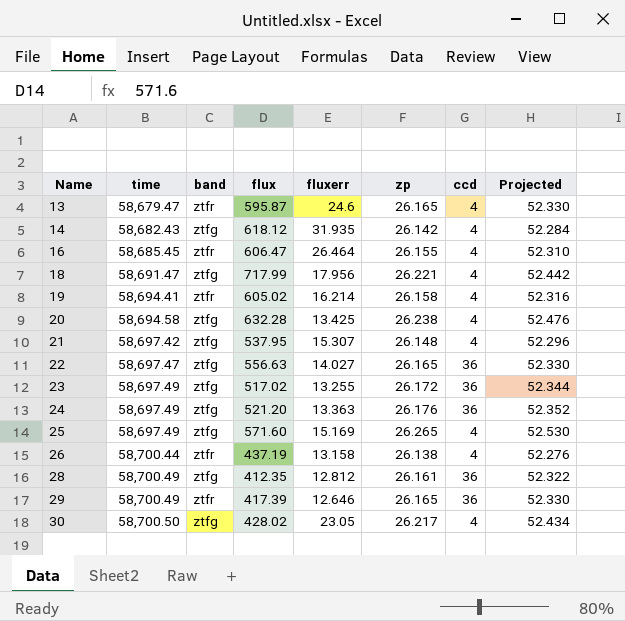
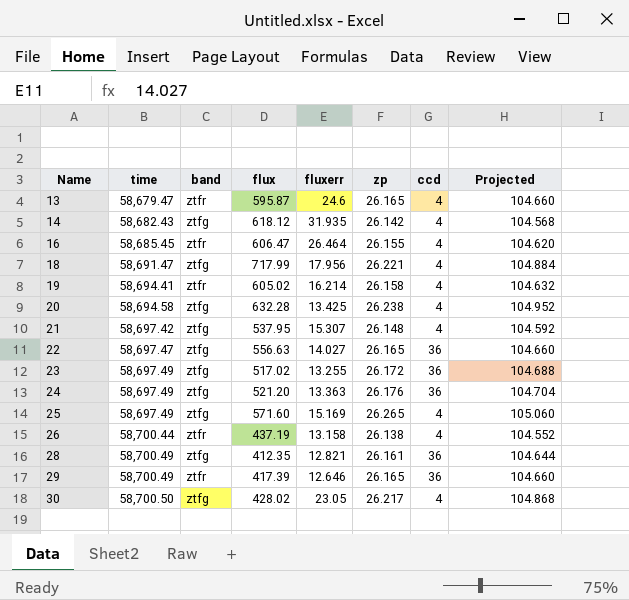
column Projected | formula: [zp] * 2 -> [zp] * 4
28 | fluxerr: 12.812 -> 12.821

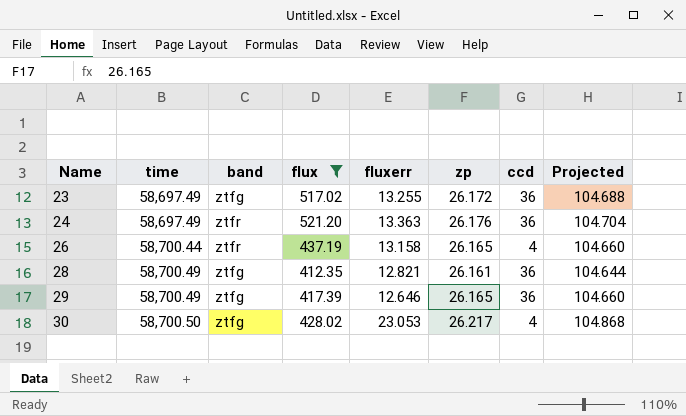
filter: none -> flux <= 521.20
24 | band: ztfg -> ztfr
26 | zp: 26.138 -> 26.165
26 | Projected: 104.552 -> 104.660
29 | band: ztfr -> ztfg
30 | fluxerr: 23.05 -> 23.053

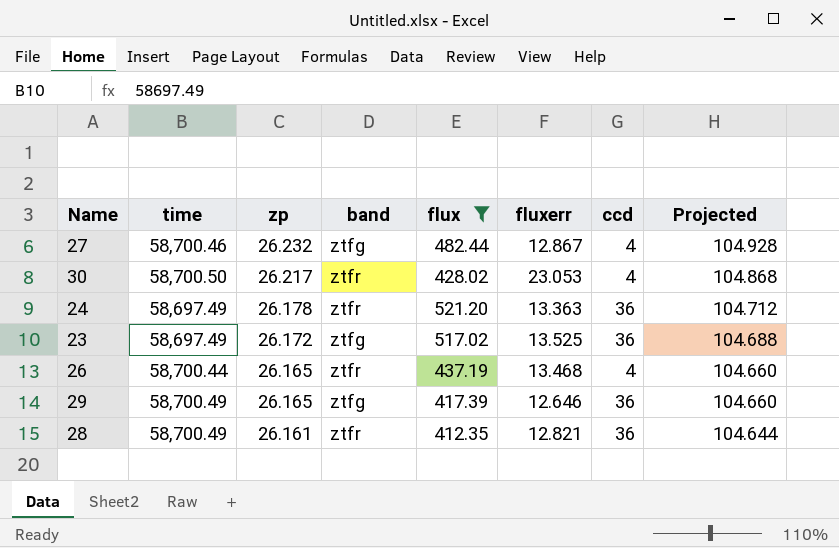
row order: Name ascending -> zp descending
column zp | position: 6 -> 3
row 27: none -> 58,700.46 | 26.232 | ztfg | 482.44 | 12.867 | 4 | 104.928
30 | band: ztfg -> ztfr
24 | zp: 26.176 -> 26.178
24 | Projected: 104.704 -> 104.712
23 | fluxerr: 13.255 -> 13.525
26 | fluxerr: 13.158 -> 13.468
28 | band: ztfg -> ztfr

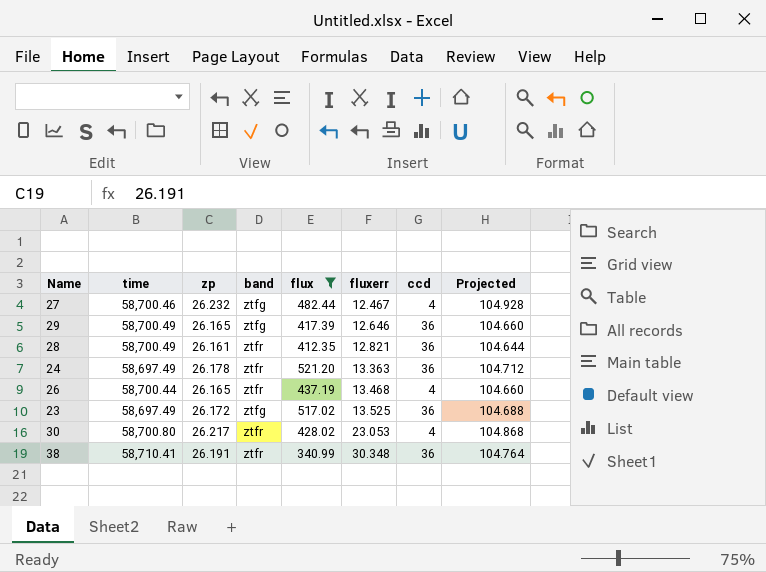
row order: zp descending -> fluxerr ascending
27 | fluxerr: 12.867 -> 12.467
30 | time: 58,700.50 -> 58,700.80
row 38: none -> 58,710.41 | 26.191 | ztfr | 340.99 | 30.348 | 36 | 104.764

